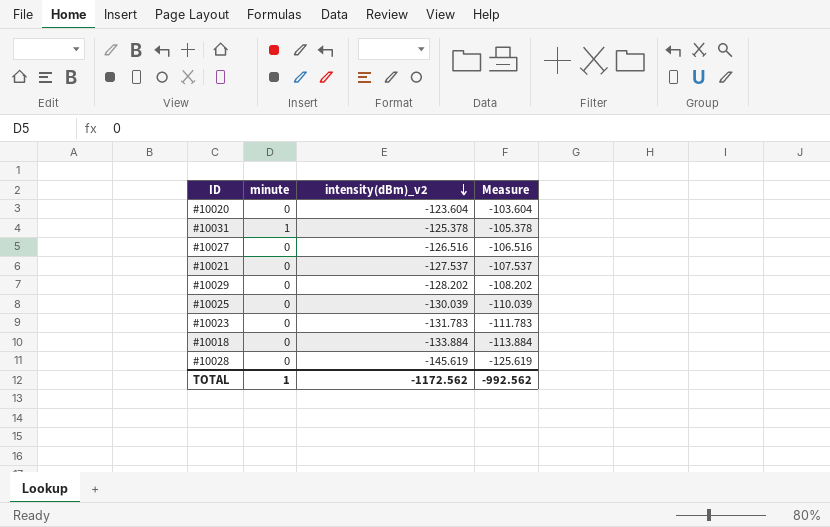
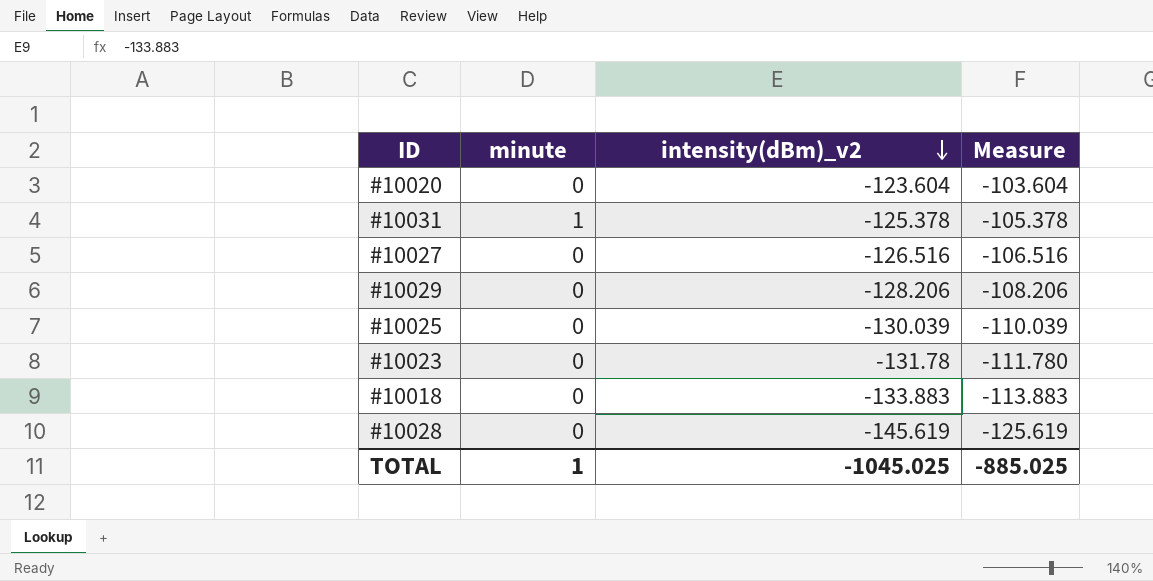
row #10021: 0 | -127.537 | -107.537 -> none
#10029 | intensity(dBm)_v2: -128.202 -> -128.206
#10029 | Measure: -108.202 -> -108.206
#10023 | intensity(dBm)_v2: -131.783 -> -131.78
#10023 | Measure: -111.783 -> -111.780
#10018 | intensity(dBm)_v2: -133.884 -> -133.883
#10018 | Measure: -113.884 -> -113.883
TOTAL | intensity(dBm)_v2: -1172.562 -> -1045.025
TOTAL | Measure: -992.562 -> -885.025

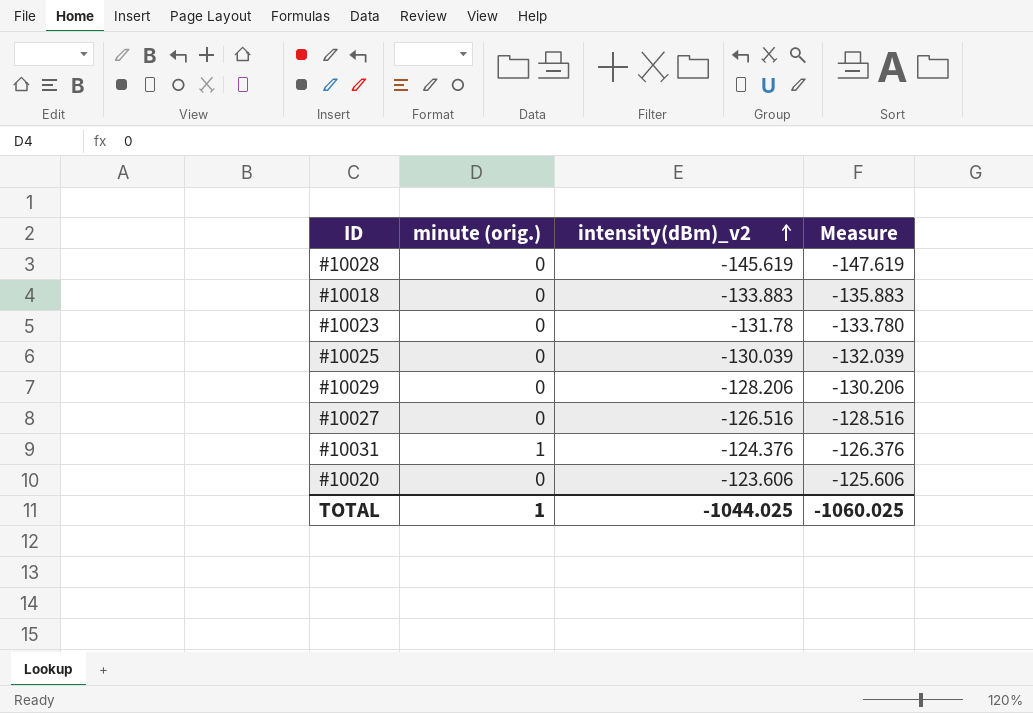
row order: intensity(dBm)_v2 descending -> intensity(dBm)_v2 ascending
column name: minute -> minute (orig.)
column Measure | formula: [intensity(dBm)_v2] + 20 -> [intensity(dBm)_v2] - 2
#10031 | intensity(dBm)_v2: -125.378 -> -124.376
#10020 | intensity(dBm)_v2: -123.604 -> -123.606
TOTAL | intensity(dBm)_v2: -1045.025 -> -1044.025
TOTAL | Measure: -885.025 -> -1060.025

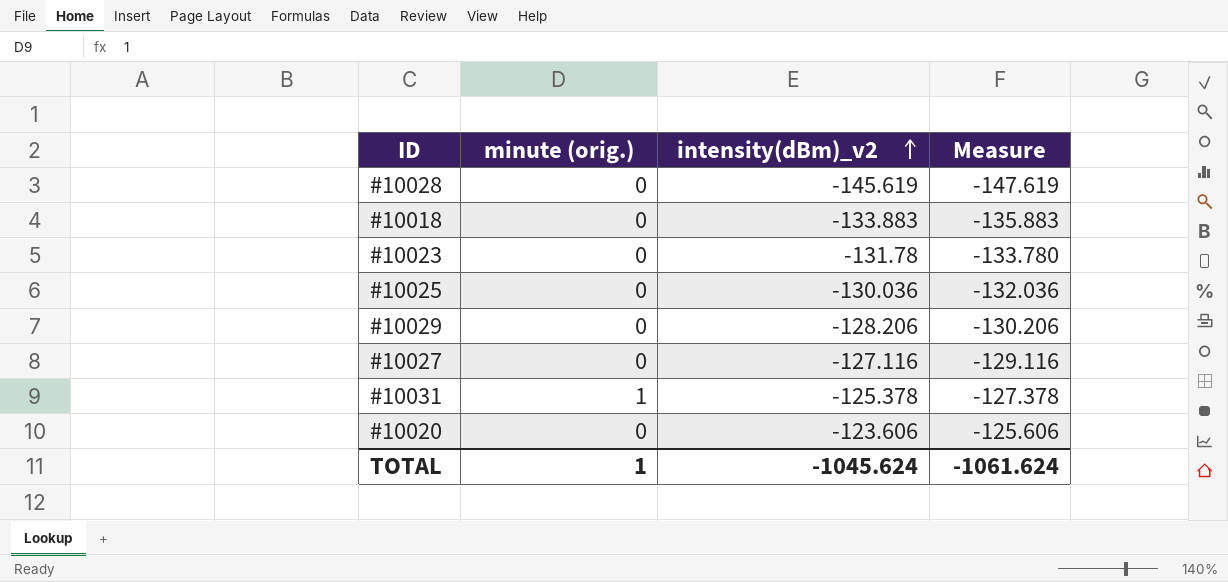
#10025 | intensity(dBm)_v2: -130.039 -> -130.036
#10025 | Measure: -132.039 -> -132.036
#10027 | intensity(dBm)_v2: -126.516 -> -127.116
#10027 | Measure: -128.516 -> -129.116
#10031 | intensity(dBm)_v2: -124.376 -> -125.378
#10031 | Measure: -126.376 -> -127.378
TOTAL | intensity(dBm)_v2: -1044.025 -> -1045.624
TOTAL | Measure: -1060.025 -> -1061.624

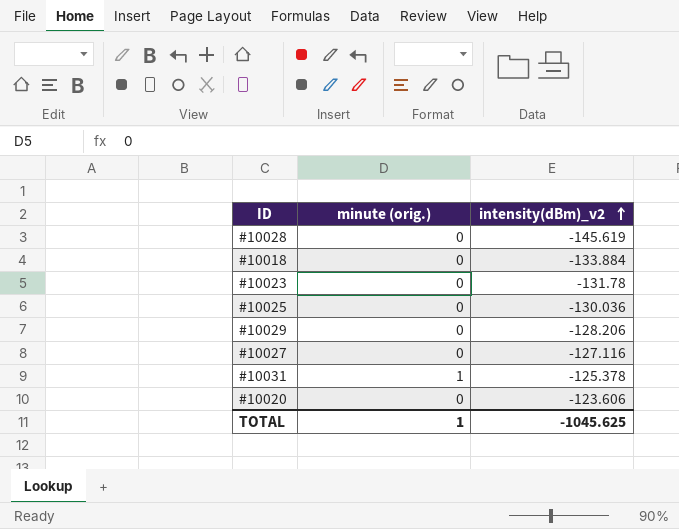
column Measure | formula: [intensity(dBm)_v2] - 2 -> none
#10018 | intensity(dBm)_v2: -133.883 -> -133.884
TOTAL | intensity(dBm)_v2: -1045.624 -> -1045.625

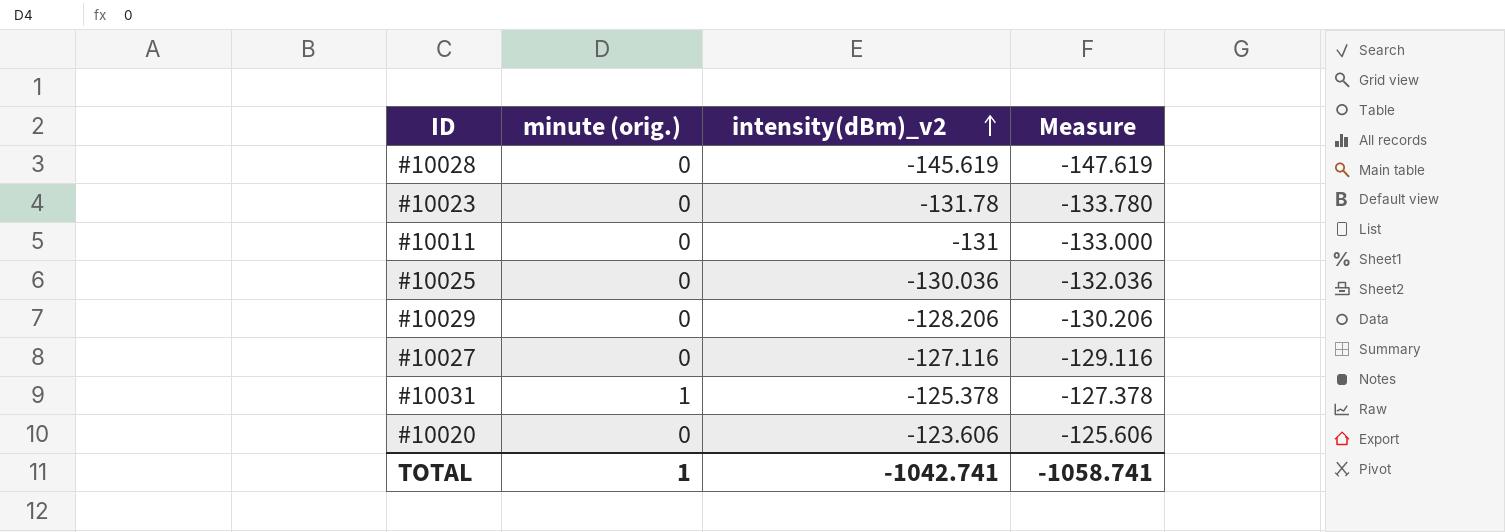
column Measure | formula: none -> [intensity(dBm)_v2] - 2
row #10018: 0 | -133.884 -> none
row #10011: none -> 0 | -131 | -133.000
TOTAL | intensity(dBm)_v2: -1045.625 -> -1042.741

